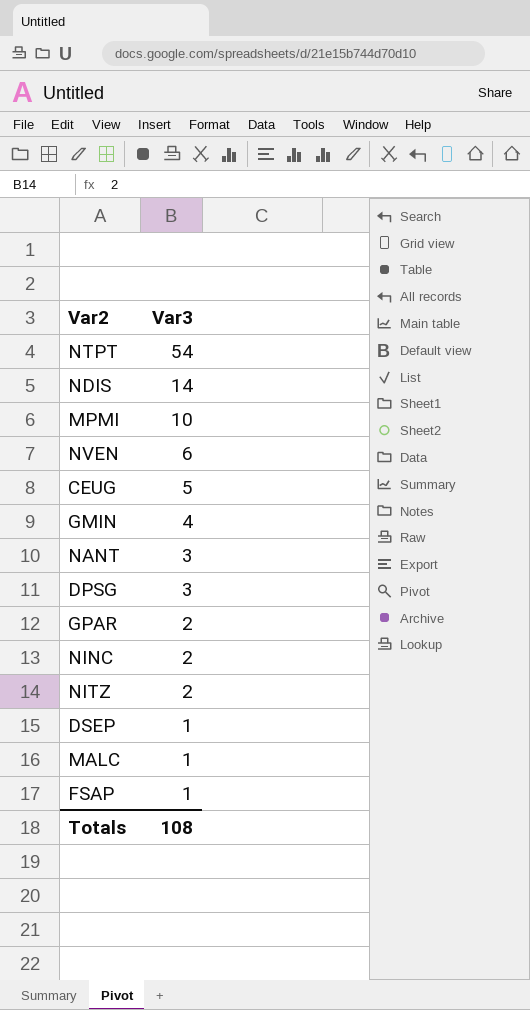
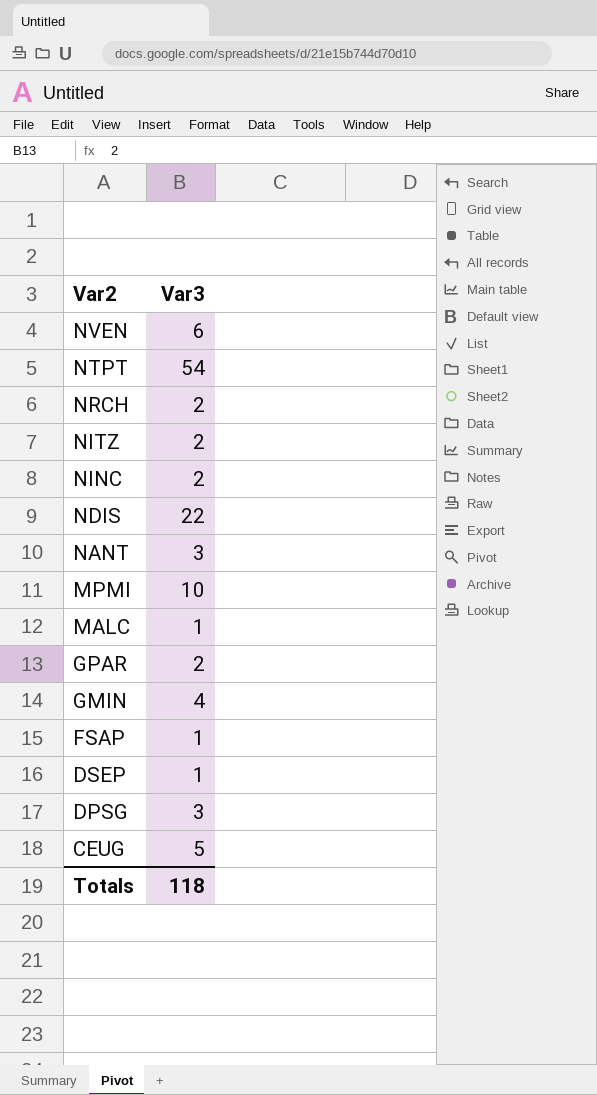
row order: Var3 descending -> Var2 descending
row NRCH: none -> 2
NDIS | Var3: 14 -> 22
Totals | Var3: 108 -> 118

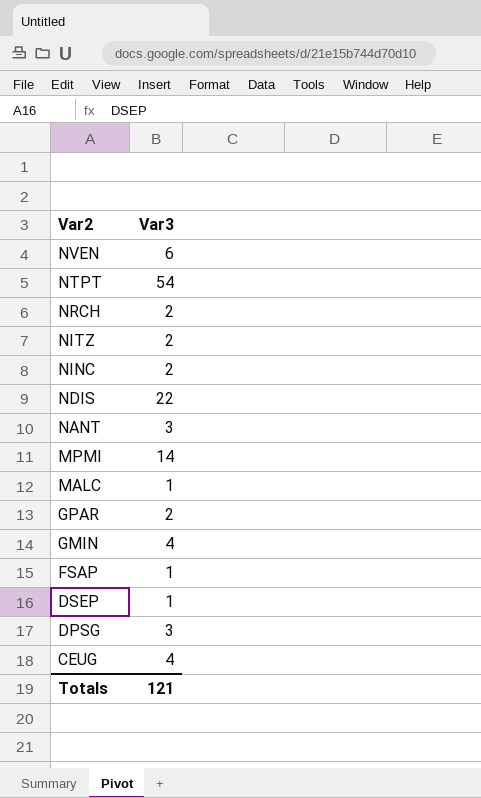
MPMI | Var3: 10 -> 14
CEUG | Var3: 5 -> 4
Totals | Var3: 118 -> 121

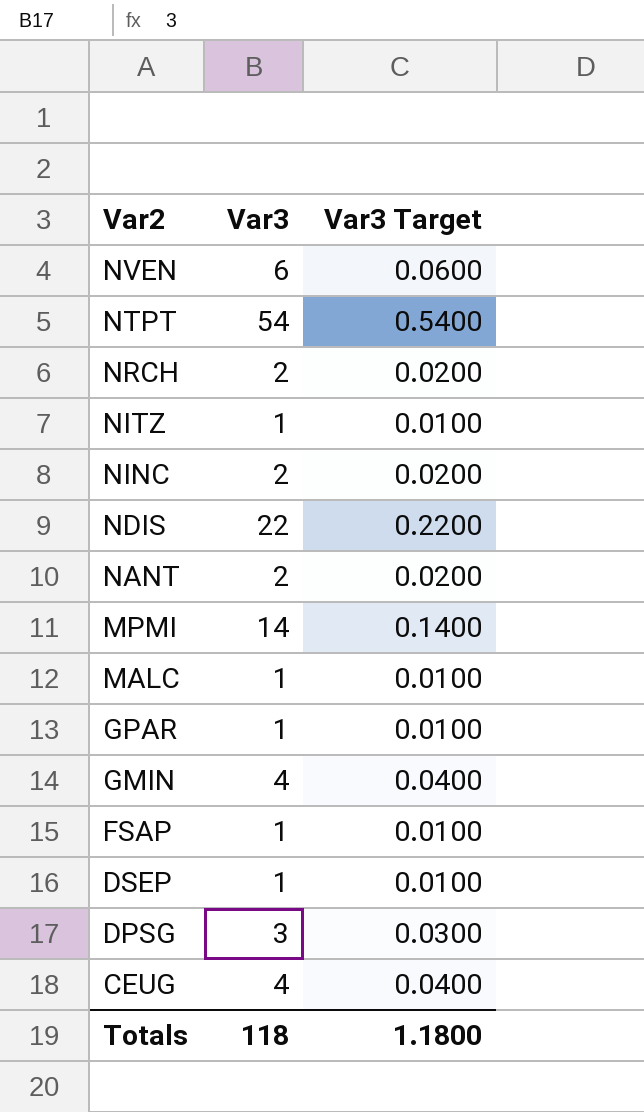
column Var3 Target | formula: none -> [Var3] * 0.01
NITZ | Var3: 2 -> 1
NANT | Var3: 3 -> 2
GPAR | Var3: 2 -> 1
Totals | Var3: 121 -> 118

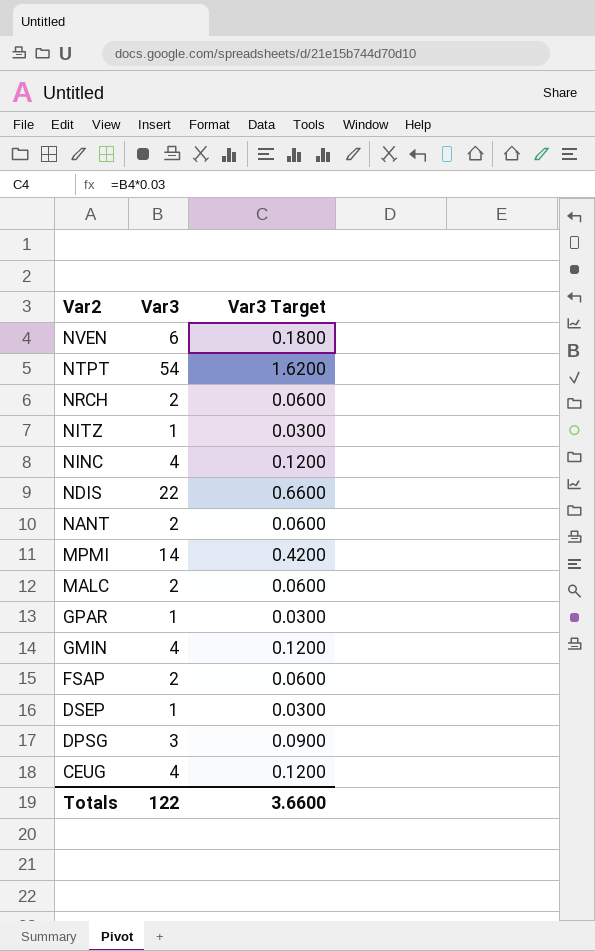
column Var3 Target | formula: [Var3] * 0.01 -> [Var3] * 0.03
NINC | Var3: 2 -> 4
MALC | Var3: 1 -> 2
FSAP | Var3: 1 -> 2
Totals | Var3: 118 -> 122
Totals | Var3 Target: 1.1800 -> 3.6600

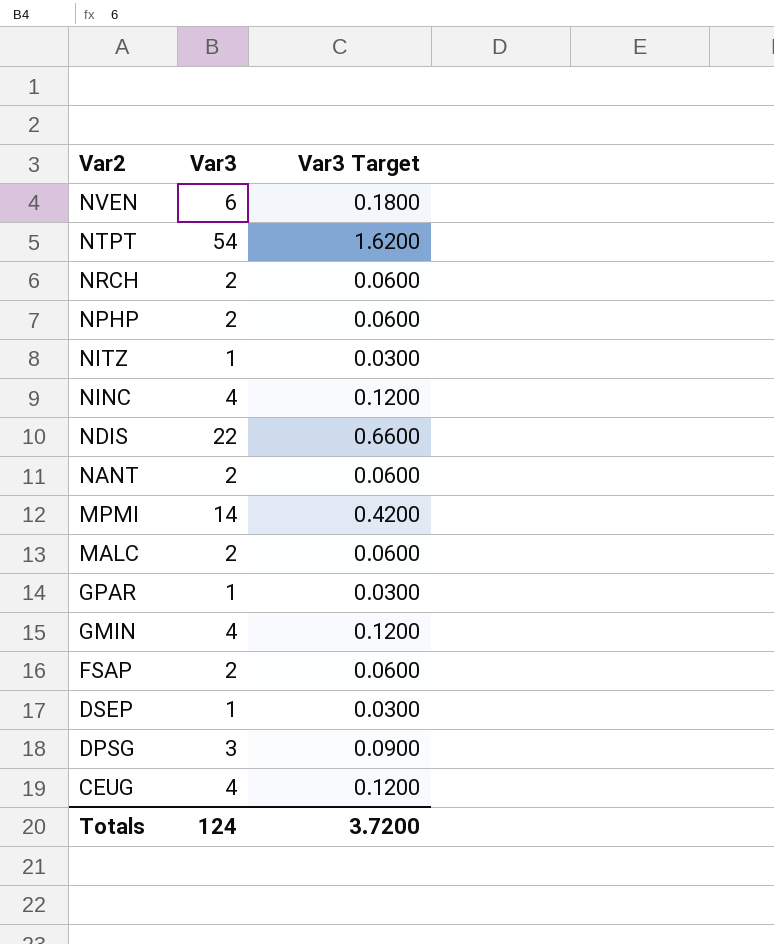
row NPHP: none -> 2 | 0.0600
Totals | Var3: 122 -> 124
Totals | Var3 Target: 3.6600 -> 3.7200

